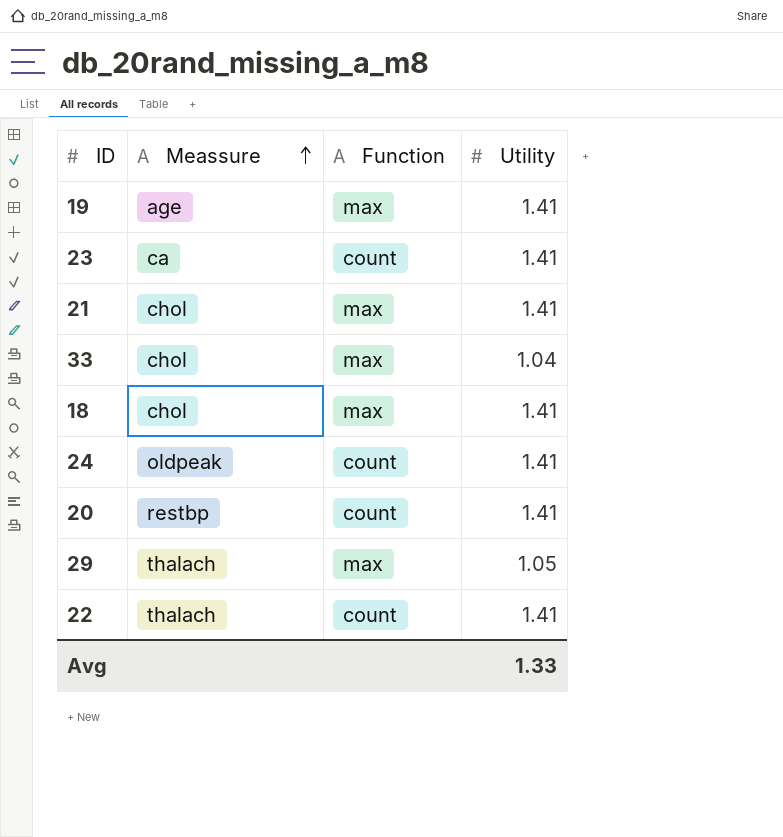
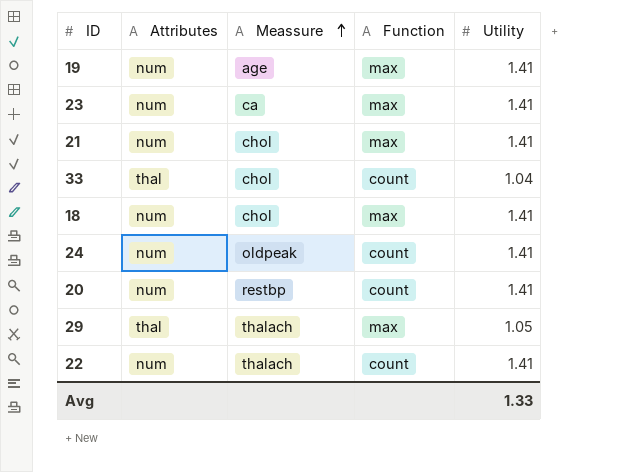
column Attributes | position: none -> 2
23 | Function: count -> max
33 | Function: max -> count

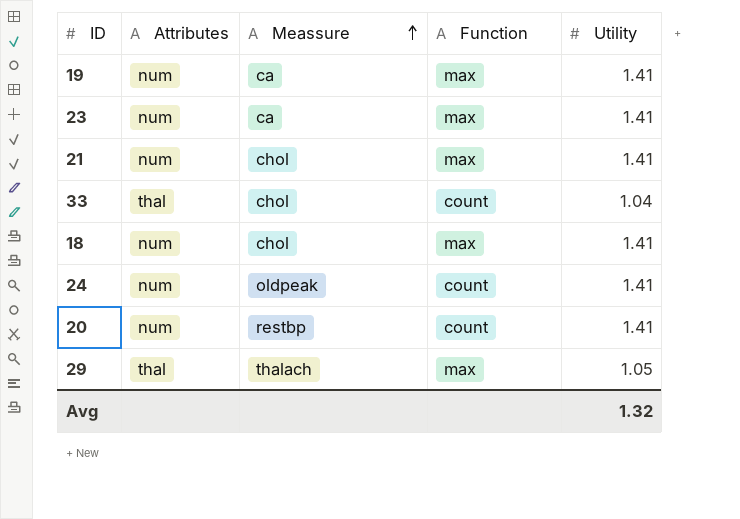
row 22: num | thalach | count | 1.41 -> none
19 | Meassure: age -> ca
Avg | Utility: 1.33 -> 1.32

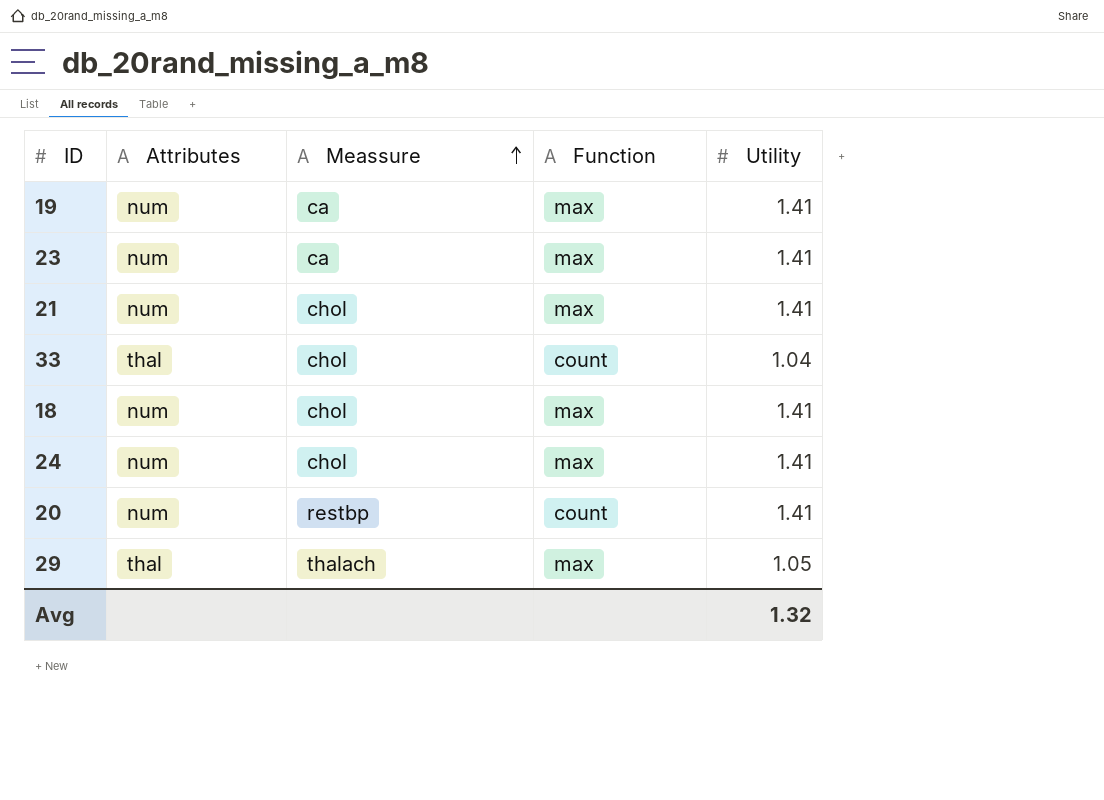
24 | Meassure: oldpeak -> chol
24 | Function: count -> max

